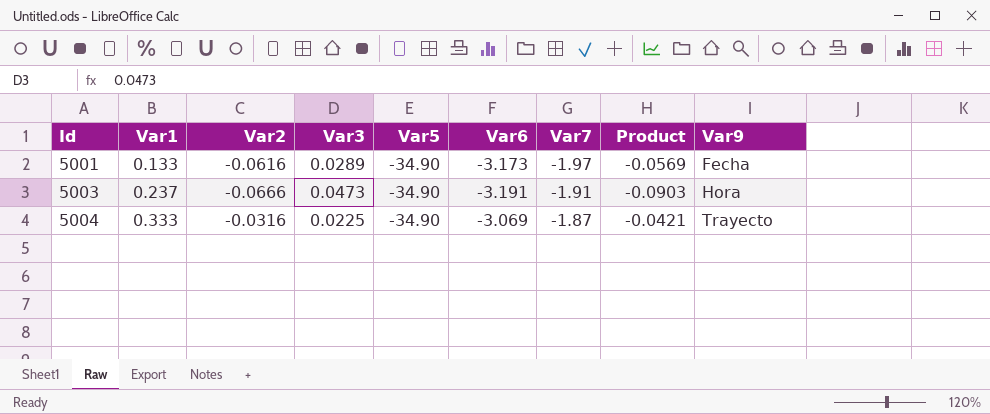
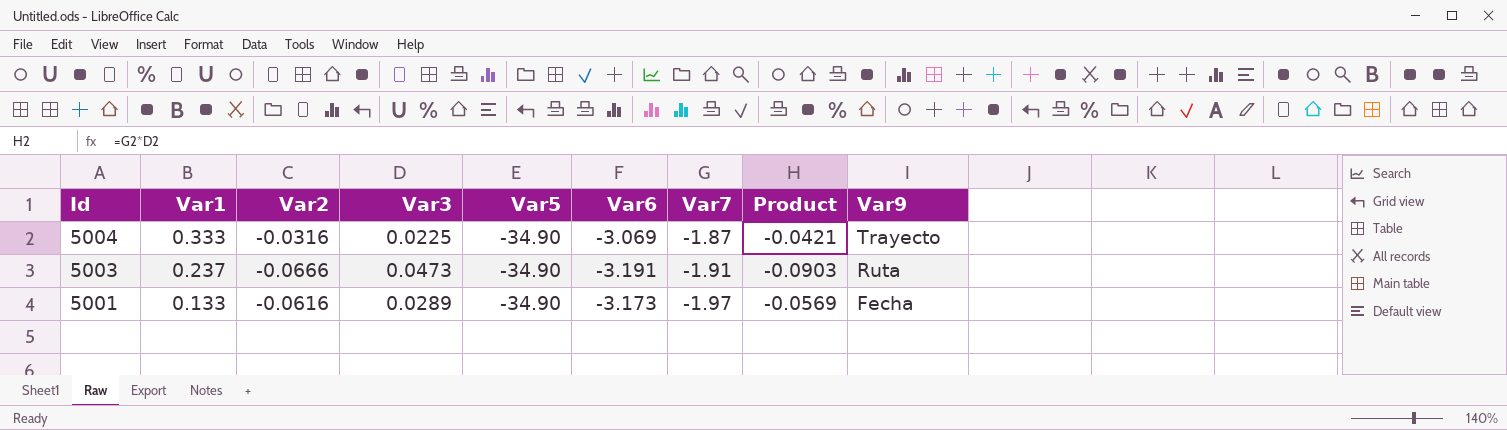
row order: Id ascending -> Id descending
5003 | Var9: Hora -> Ruta

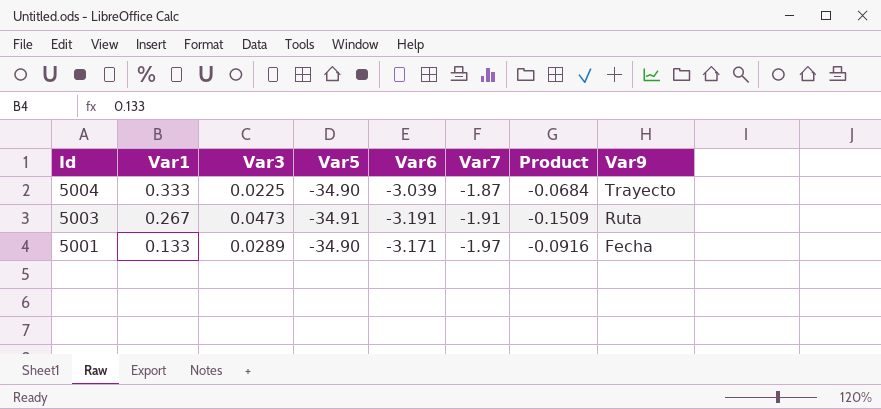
column Var2 | position: 3 -> none
column Product | formula: [Var3] * [Var7] -> [Var3] * [Var6]
5004 | Var6: -3.069 -> -3.039
5003 | Var1: 0.237 -> 0.267
5003 | Var5: -34.90 -> -34.91
5001 | Var6: -3.173 -> -3.171

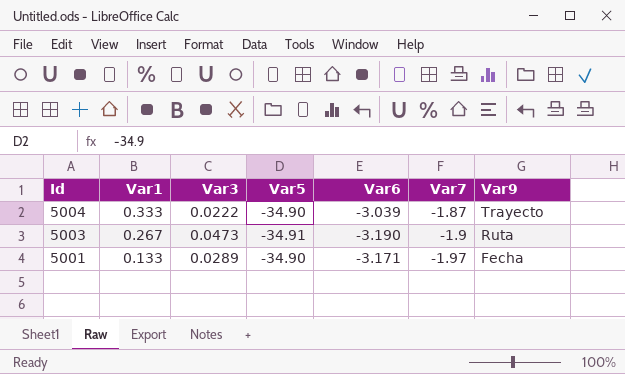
column Product | formula: [Var3] * [Var6] -> none
5004 | Var3: 0.0225 -> 0.0222
5003 | Var6: -3.191 -> -3.190
5003 | Var7: -1.91 -> -1.9

